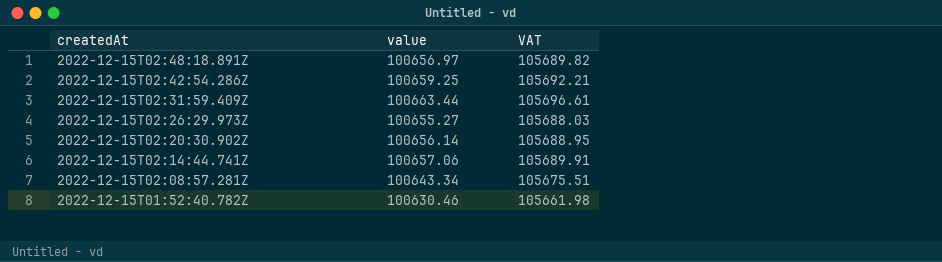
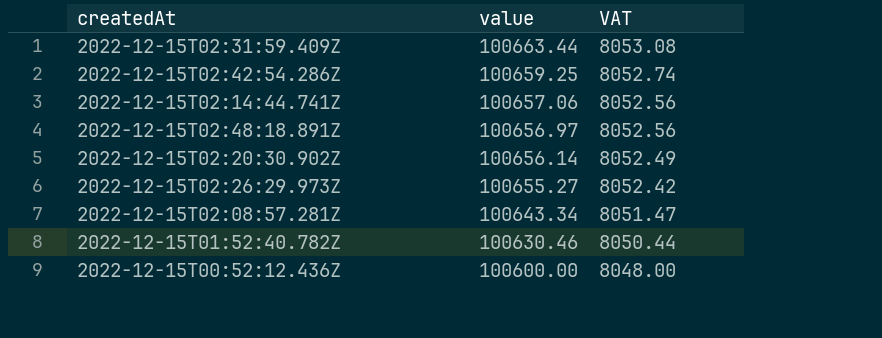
row order: createdAt descending -> value descending
column VAT | formula: [value] * 1.05 -> [value] * 0.08
row 2022-12-15T00:52:12.436Z: none -> 100600.00 | 8048.00

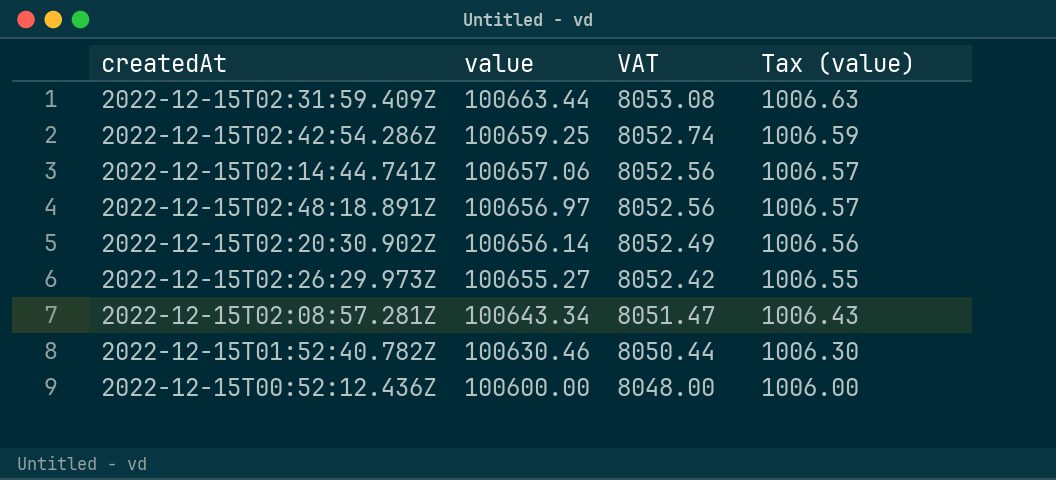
column Tax (value) | formula: none -> [value] * 0.01

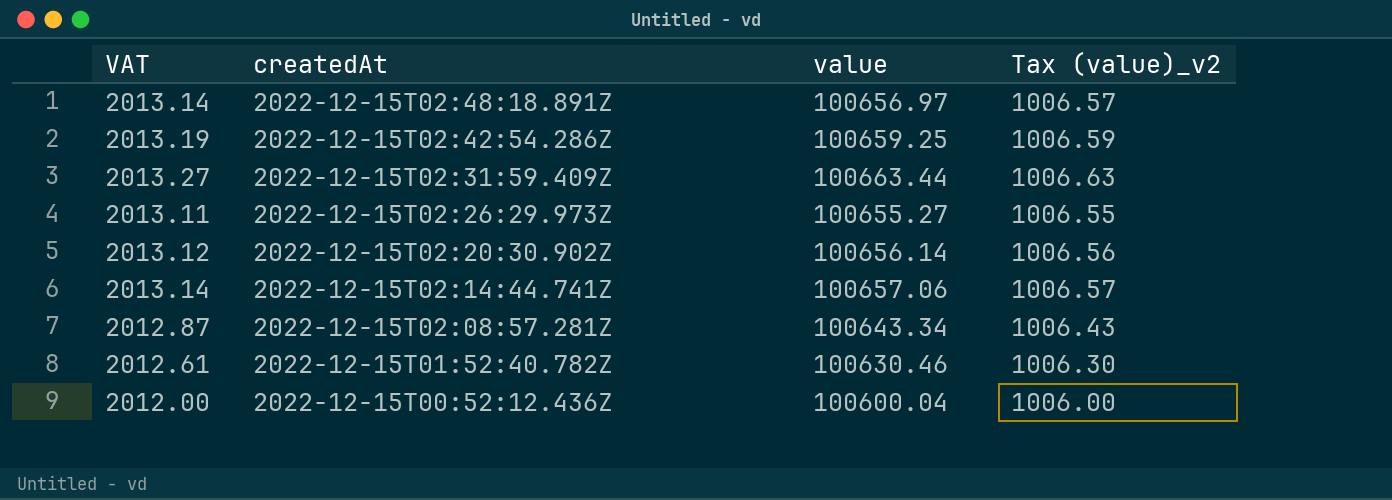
row order: value descending -> createdAt descending
column VAT | formula: [value] * 0.08 -> [value] * 0.02
column VAT | position: 3 -> 1
column name: Tax (value) -> Tax (value)_v2
2022-12-15T00:52:12.436Z | value: 100600.00 -> 100600.04

